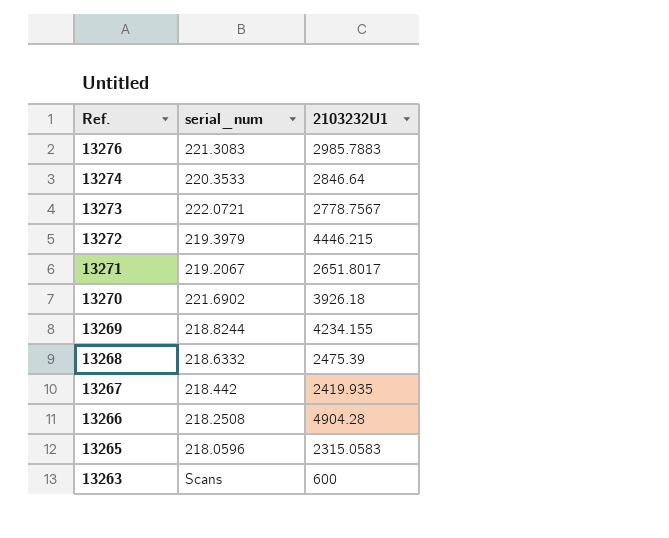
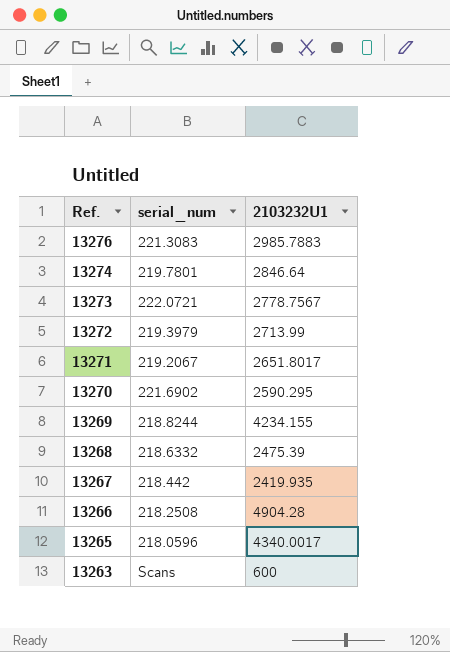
13274 | serial_num: 220.3533 -> 219.7801
13272 | 2103232U1: 4446.215 -> 2713.99
13270 | 2103232U1: 3926.18 -> 2590.295
13265 | 2103232U1: 2315.0583 -> 4340.0017

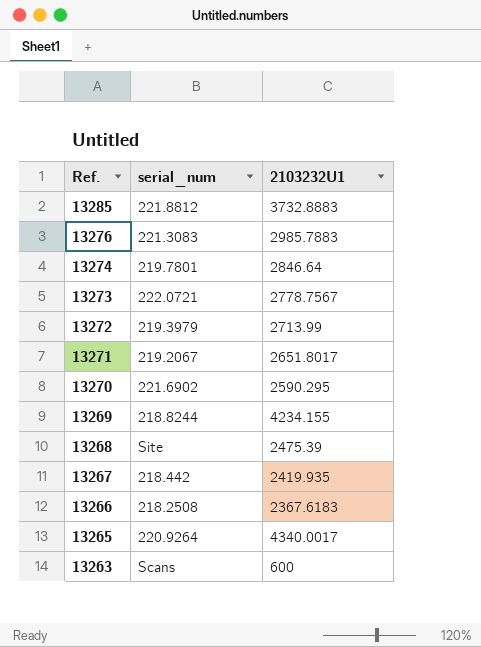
row 13285: none -> 221.8812 | 3732.8883
13268 | serial_num: 218.6332 -> Site
13266 | 2103232U1: 4904.28 -> 2367.6183
13265 | serial_num: 218.0596 -> 220.9264

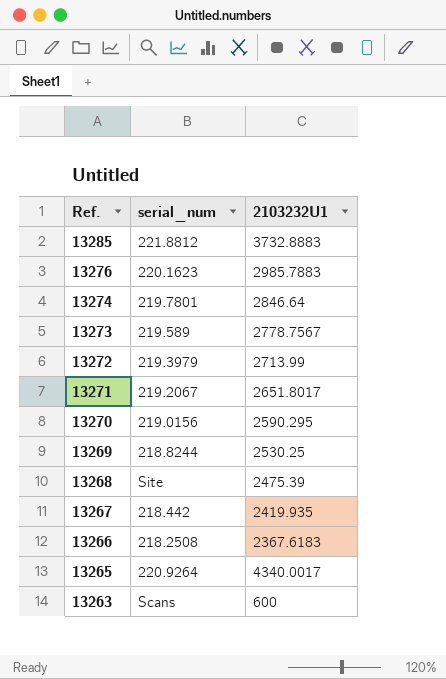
13276 | serial_num: 221.3083 -> 220.1623
13273 | serial_num: 222.0721 -> 219.589
13270 | serial_num: 221.6902 -> 219.0156
13269 | 2103232U1: 4234.155 -> 2530.25

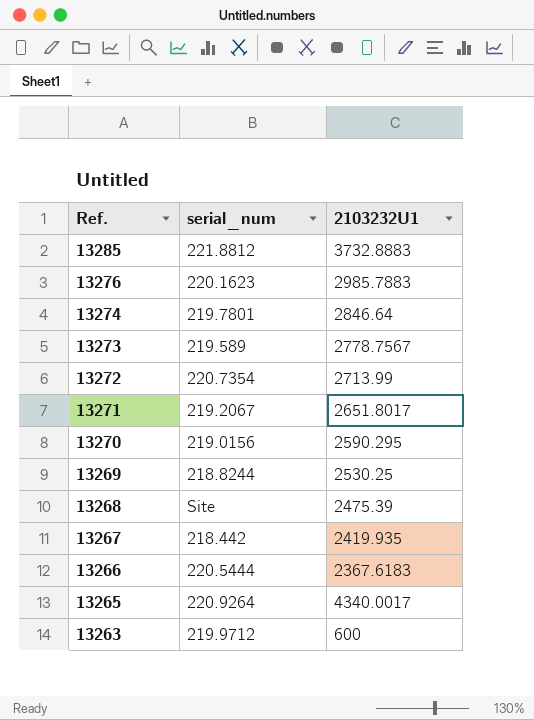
13272 | serial_num: 219.3979 -> 220.7354
13266 | serial_num: 218.2508 -> 220.5444
13263 | serial_num: Scans -> 219.9712

